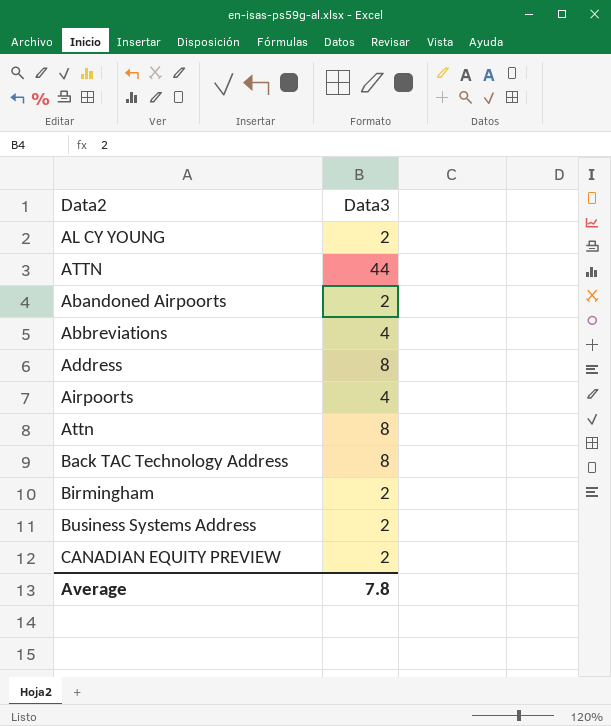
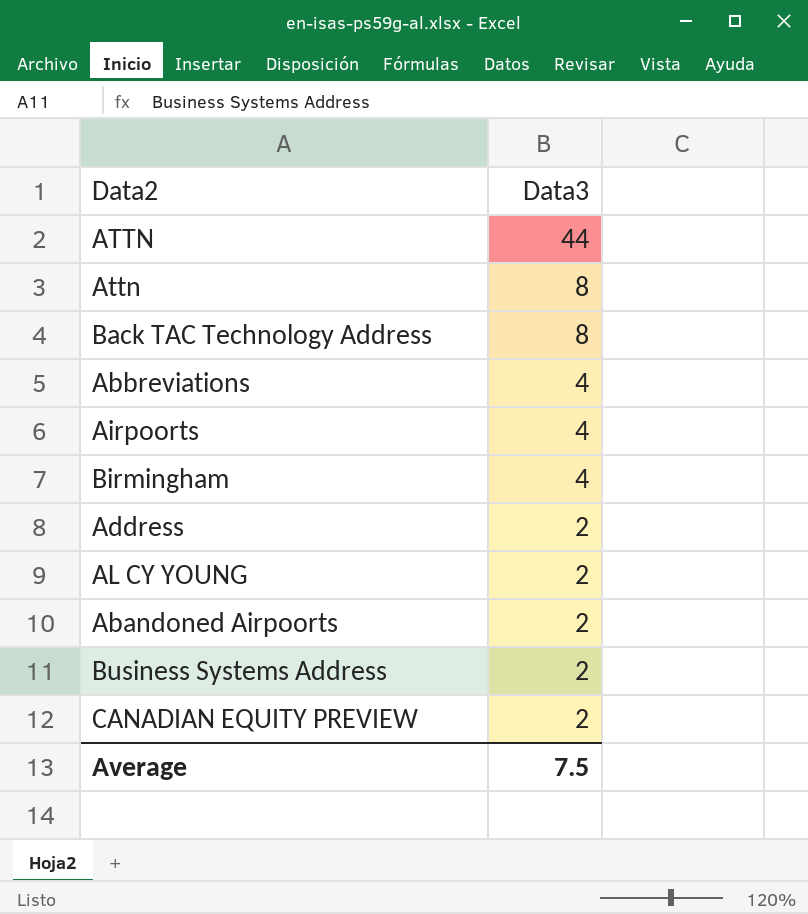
row order: none -> Data3 descending
Birmingham | Data3: 2 -> 4
Address | Data3: 8 -> 2
Average | Data3: 7.8 -> 7.5

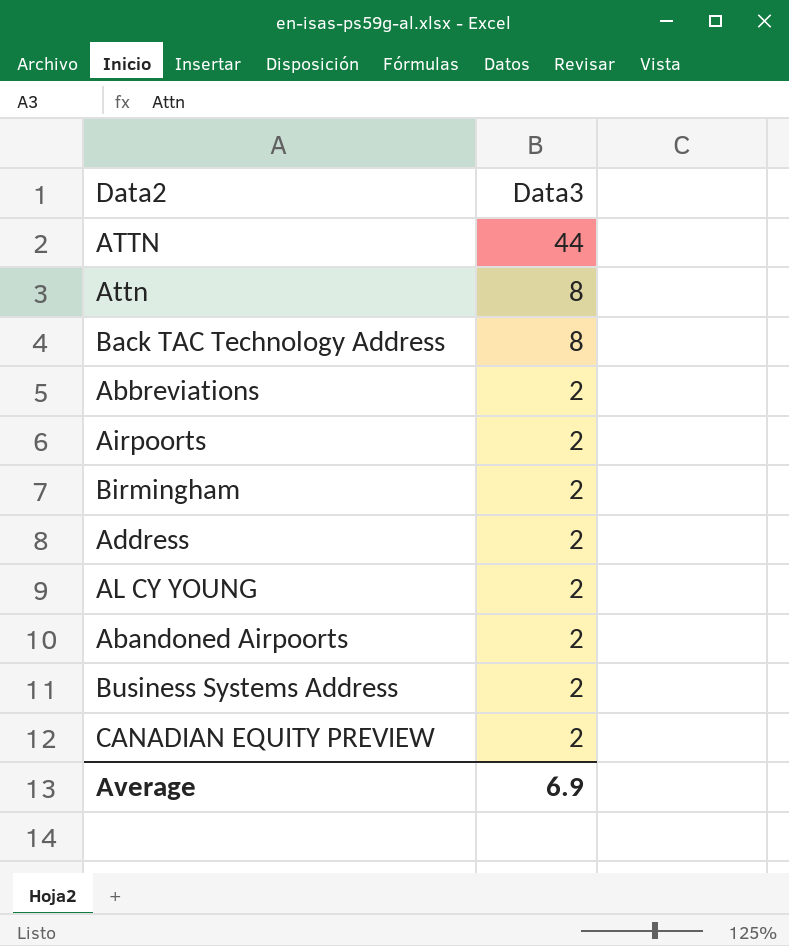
Abbreviations | Data3: 4 -> 2
Airpoorts | Data3: 4 -> 2
Birmingham | Data3: 4 -> 2
Average | Data3: 7.5 -> 6.9

